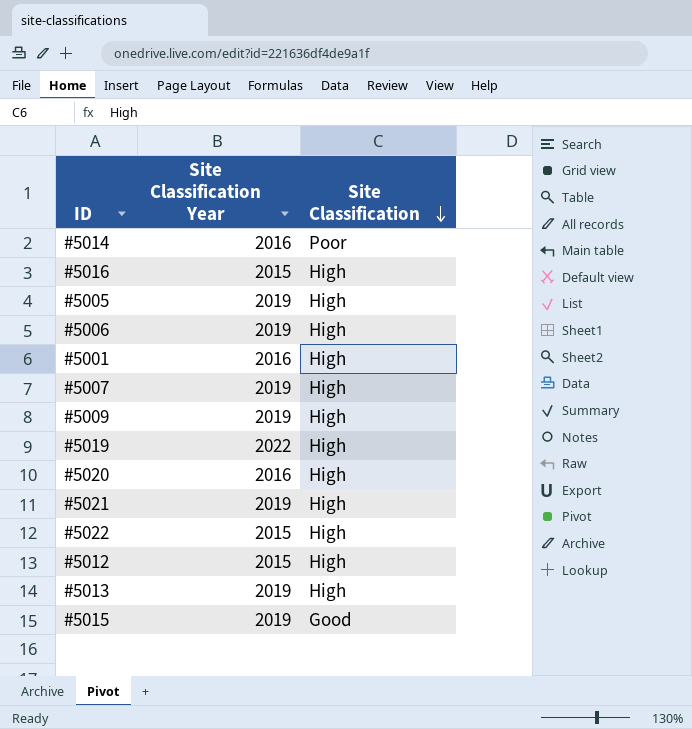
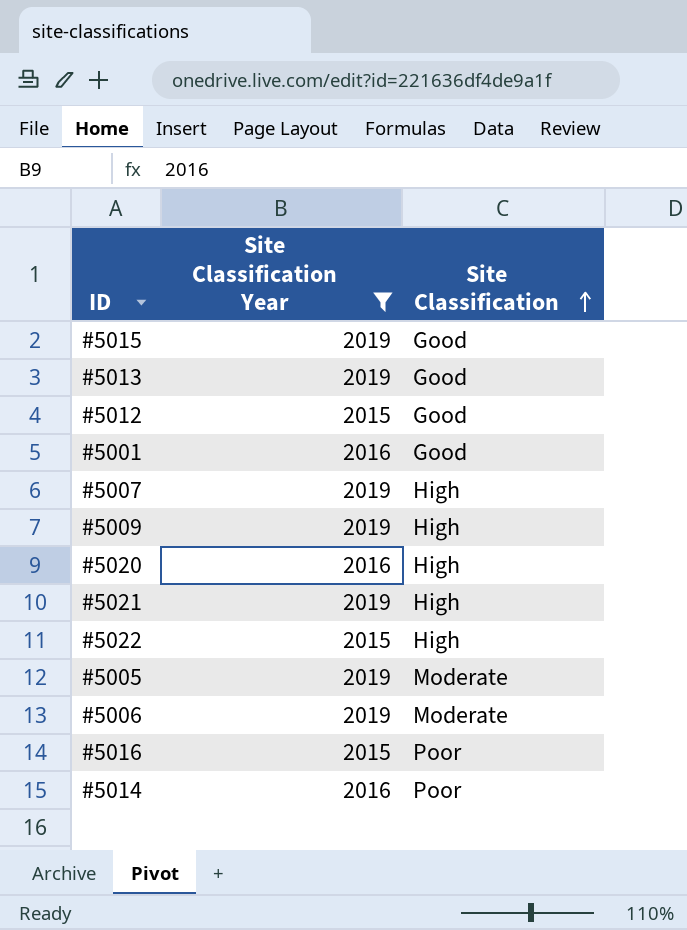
filter: none -> Site Classification Year != 2022
row order: Site Classification descending -> Site Classification ascending
#5013 | Site Classification: High -> Good
#5012 | Site Classification: High -> Good
#5001 | Site Classification: High -> Good
#5005 | Site Classification: High -> Moderate
#5006 | Site Classification: High -> Moderate
#5016 | Site Classification: High -> Poor

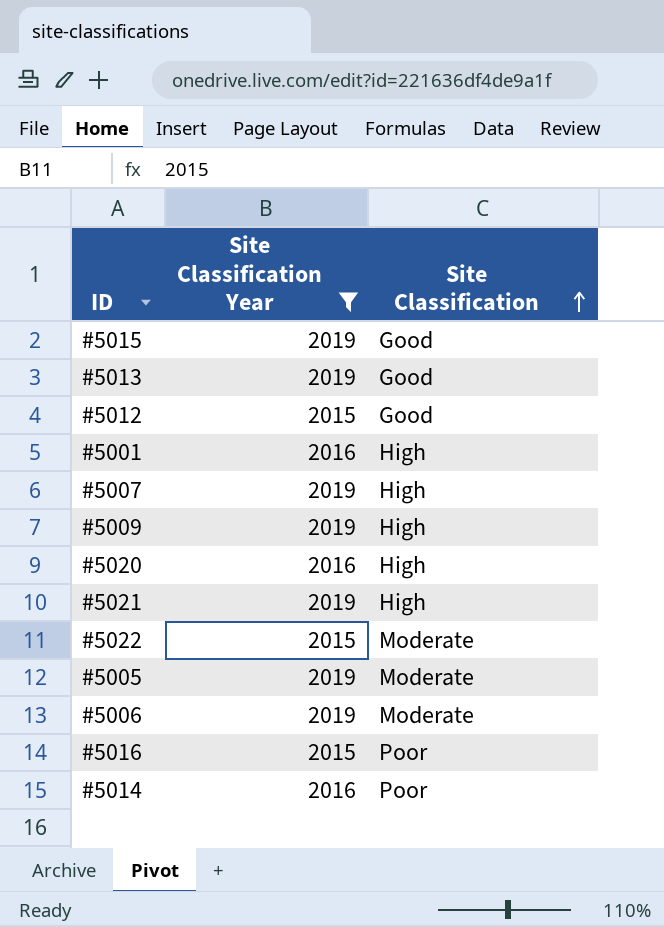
#5001 | Site Classification: Good -> High
#5022 | Site Classification: High -> Moderate

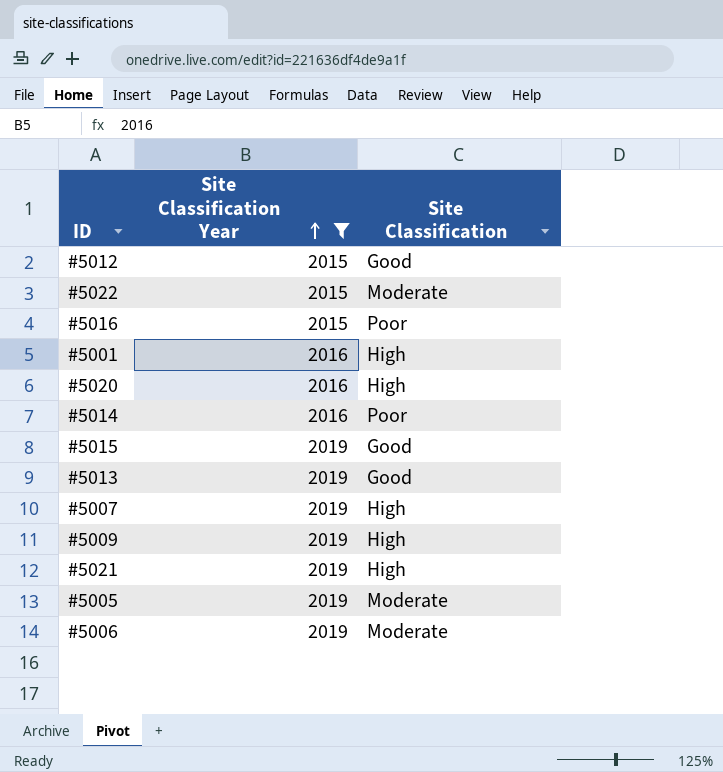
row order: Site Classification ascending -> Site Classification Year ascending

